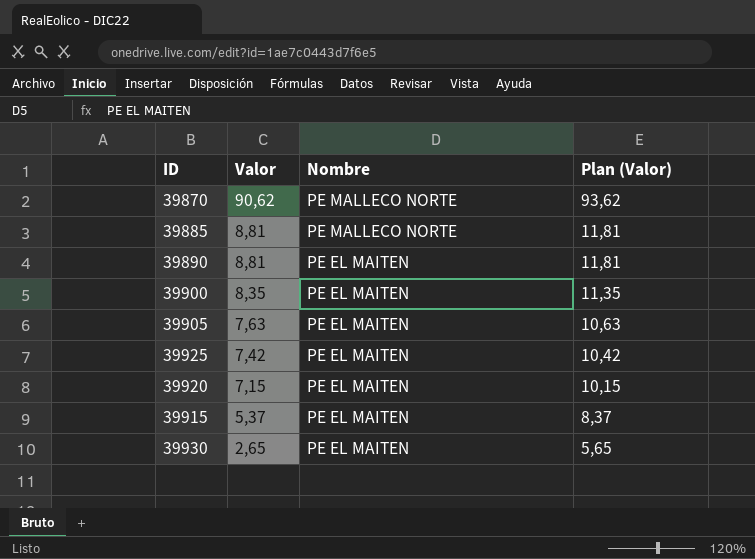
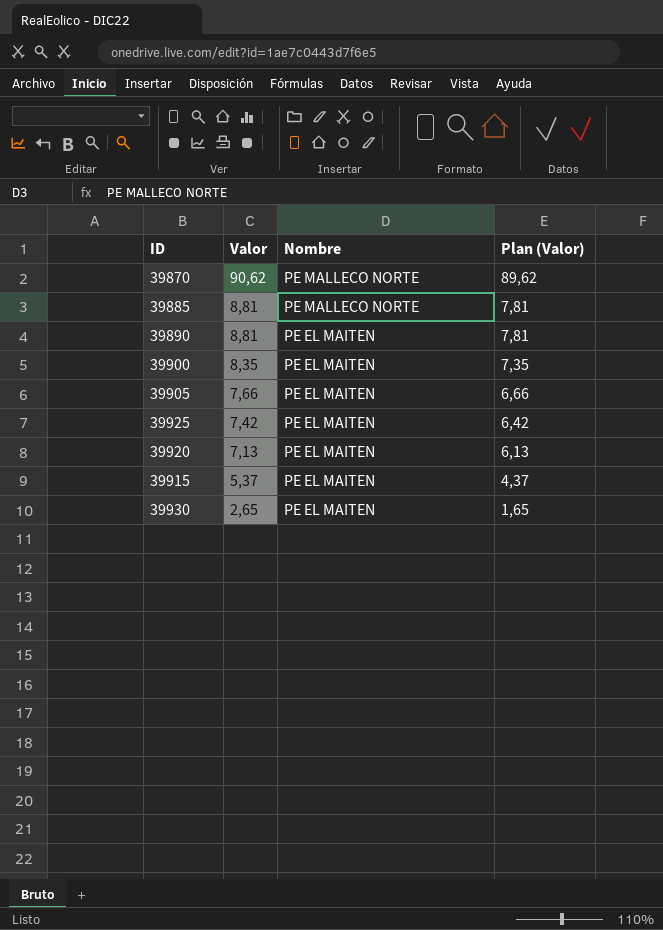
column Plan (Valor) | formula: [Valor] + 3 -> [Valor] - 1
39905 | Valor: 7,63 -> 7,66
39920 | Valor: 7,15 -> 7,13

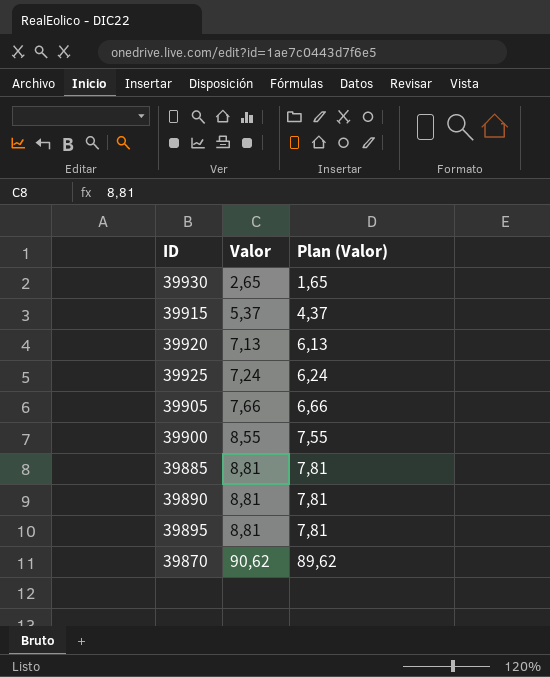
row order: Valor descending -> Valor ascending
column Nombre | position: 3 -> none
39925 | Valor: 7,42 -> 7,24
39925 | Plan (Valor): 6,42 -> 6,24
39900 | Valor: 8,35 -> 8,55
39900 | Plan (Valor): 7,35 -> 7,55
row 39895: none -> 8,81 | 7,81

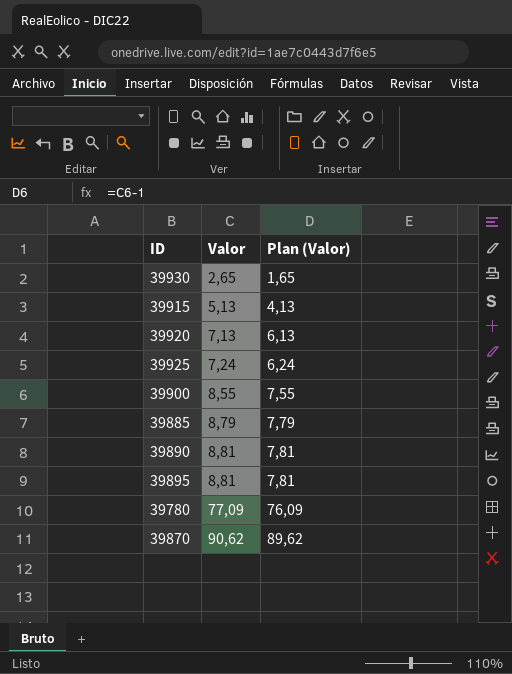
row 39905: 7,66 | 6,66 -> none
39915 | Valor: 5,37 -> 5,13
39915 | Plan (Valor): 4,37 -> 4,13
39885 | Valor: 8,81 -> 8,79
39885 | Plan (Valor): 7,81 -> 7,79
row 39780: none -> 77,09 | 76,09

